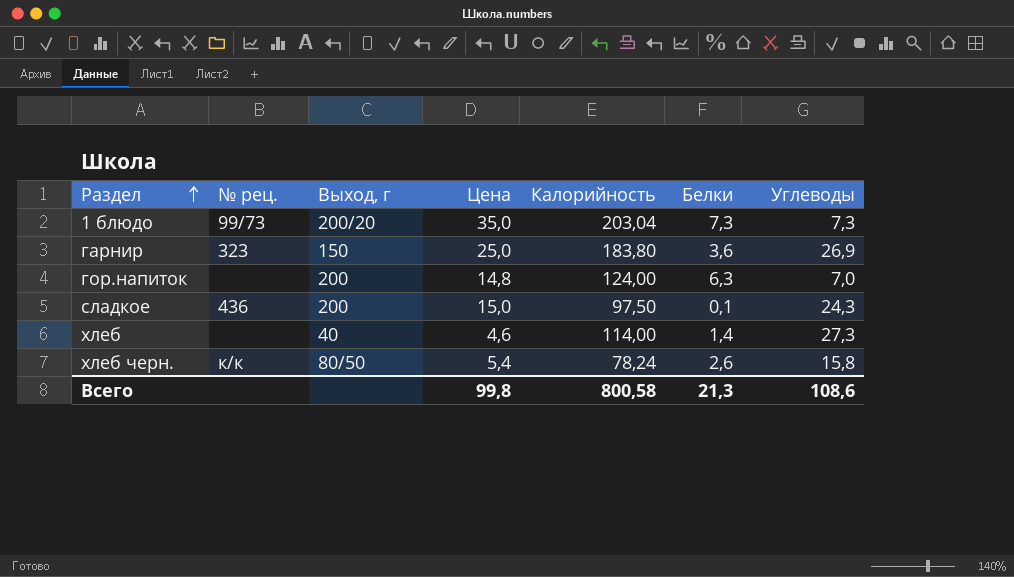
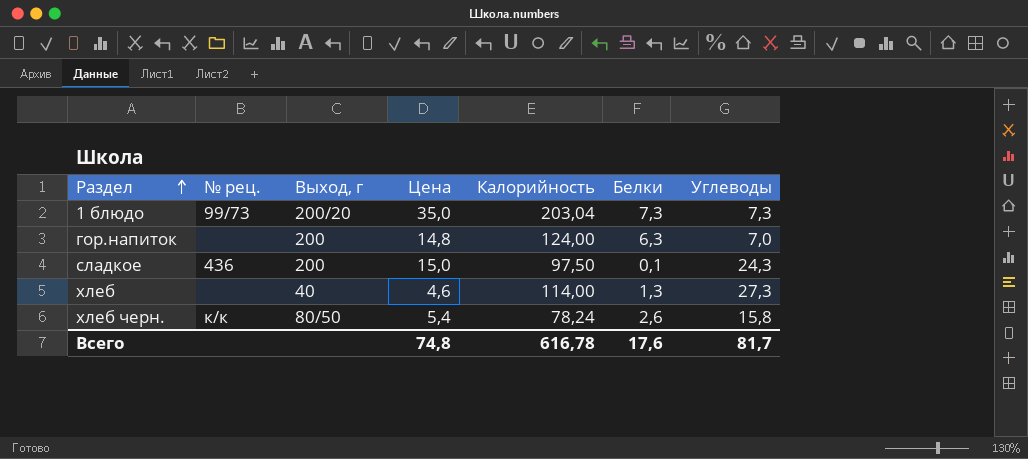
row гарнир: 323 | 150 | 25,0 | 183,80 | 3,6 | 26,9 -> none
хлеб | Белки: 1,4 -> 1,3
Всего | Цена: 99,8 -> 74,8
Всего | Калорийность: 800,58 -> 616,78
Всего | Белки: 21,3 -> 17,6
Всего | Углеводы: 108,6 -> 81,7

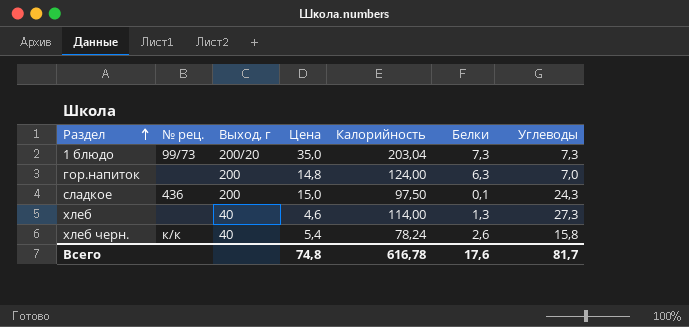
хлеб черн. | Выход, г: 80/50 -> 40

